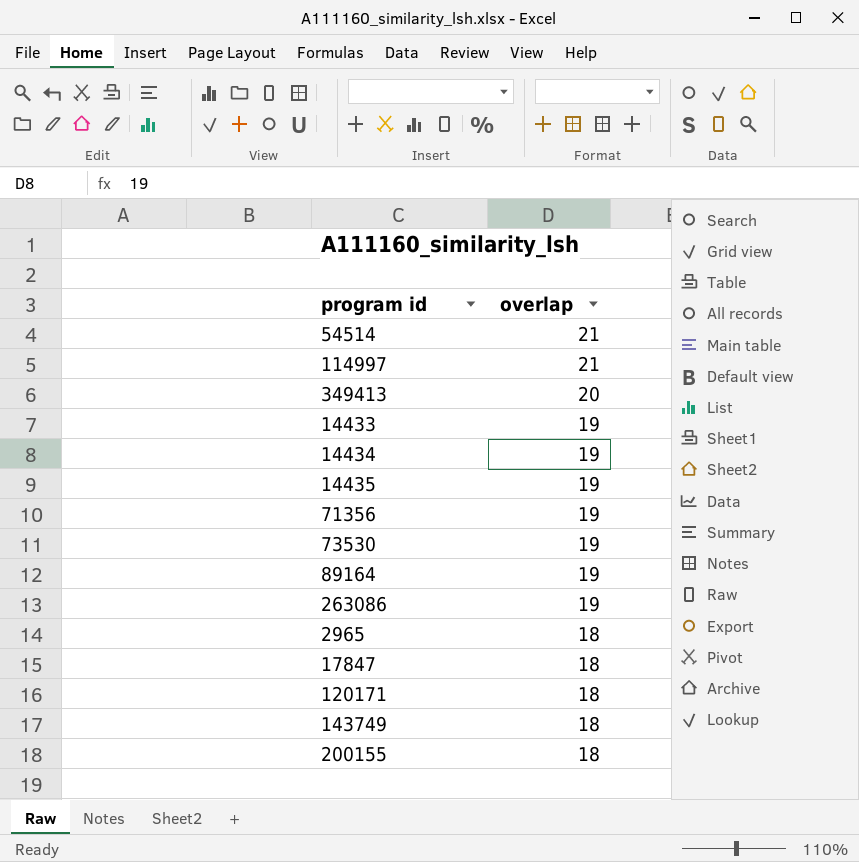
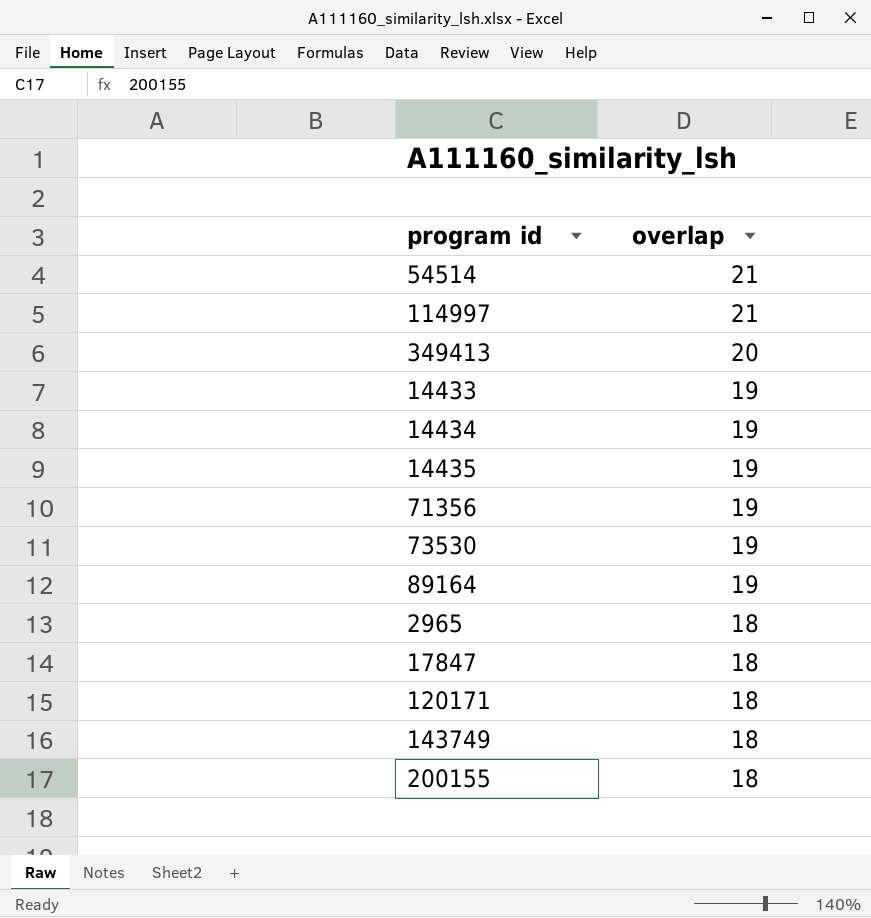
row 263086: 19 -> none

